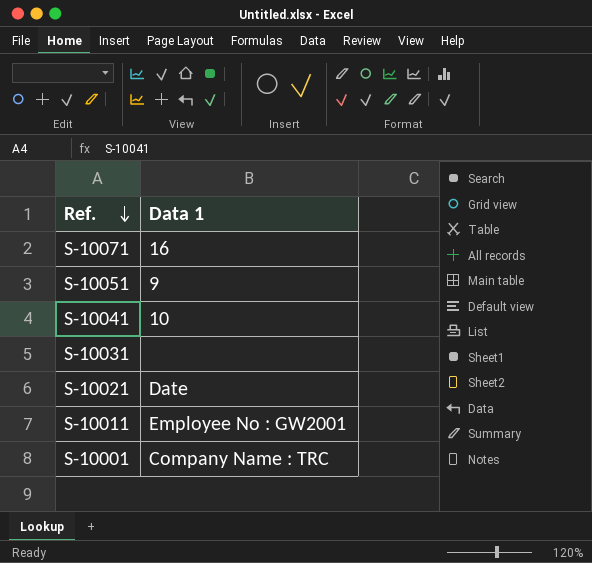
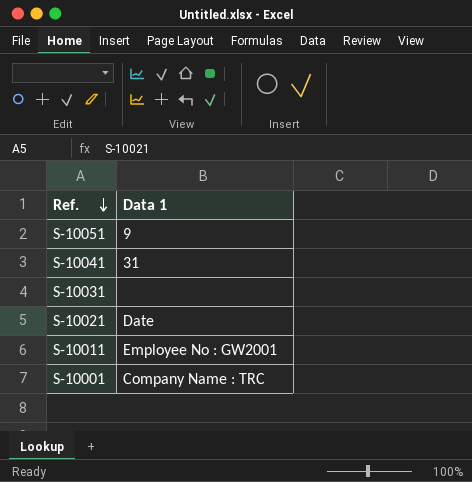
row S-10071: 16 -> none
S-10041 | Data 1: 10 -> 31

